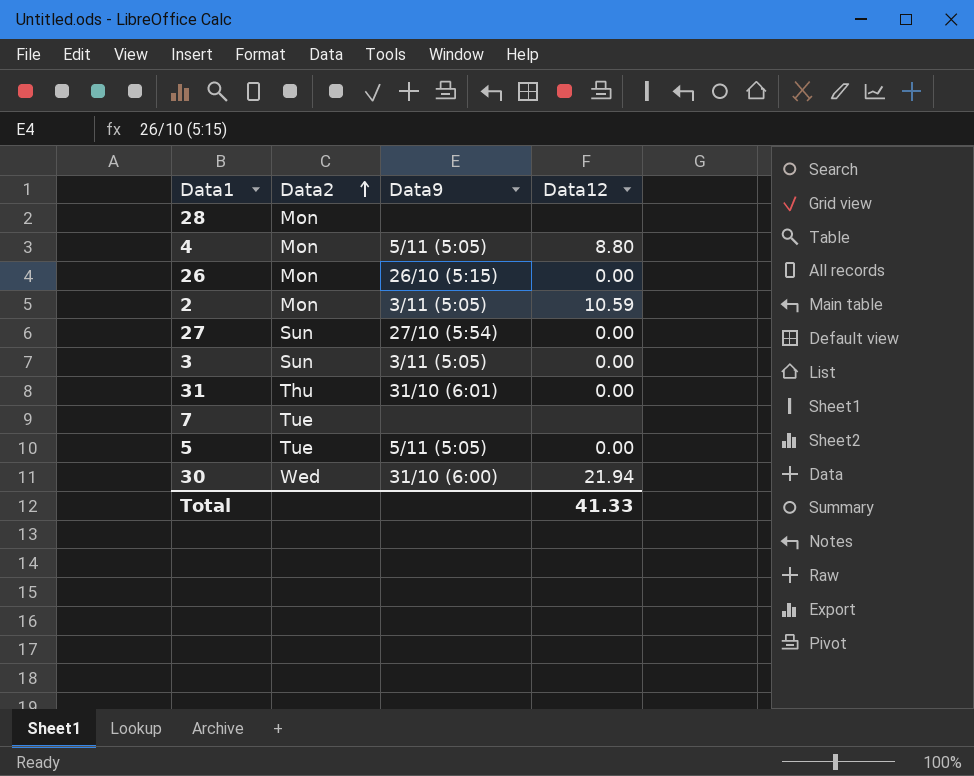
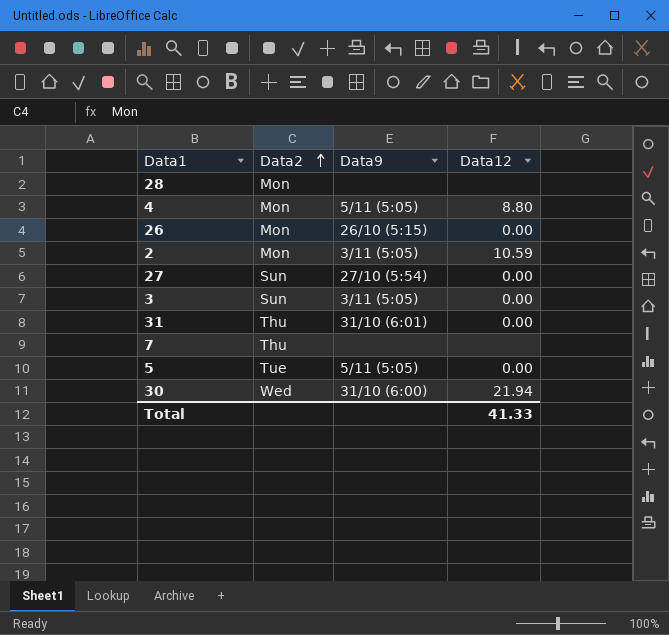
7 | Data2: Tue -> Thu

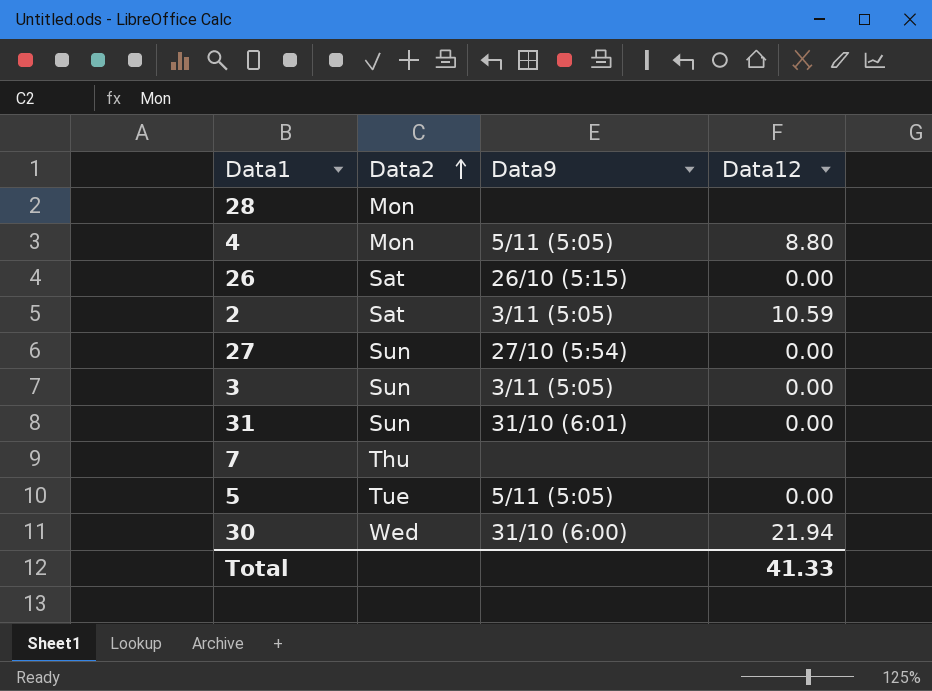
26 | Data2: Mon -> Sat
2 | Data2: Mon -> Sat
31 | Data2: Thu -> Sun

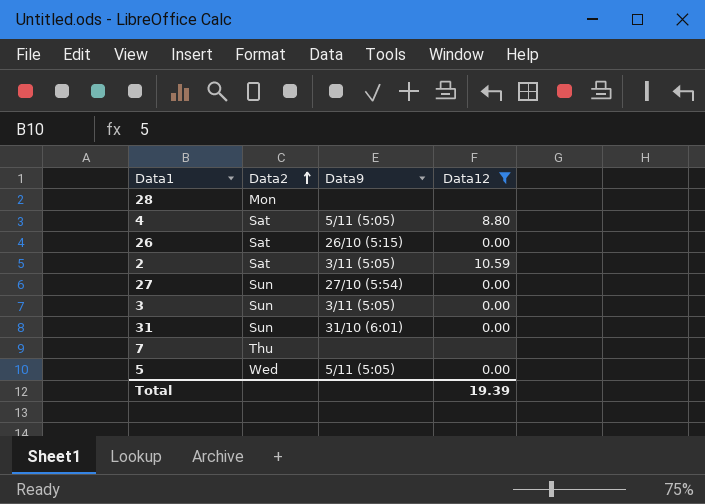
filter: none -> Data12 != 21.94
4 | Data2: Mon -> Sat
5 | Data2: Tue -> Wed
Total | Data12: 41.33 -> 19.39

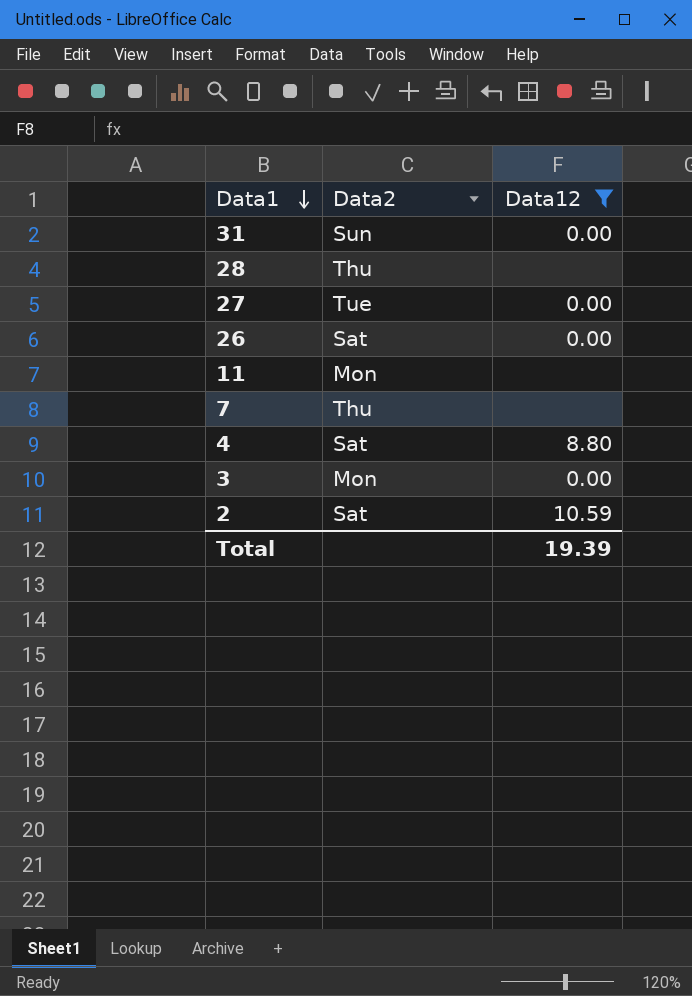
row order: Data2 ascending -> Data1 descending
column Data9 | position: 3 -> none
row 5: Wed | 5/11 (5:05) | 0.00 -> none
28 | Data2: Mon -> Thu
27 | Data2: Sun -> Tue
row 11: none -> Mon | none
3 | Data2: Sun -> Mon

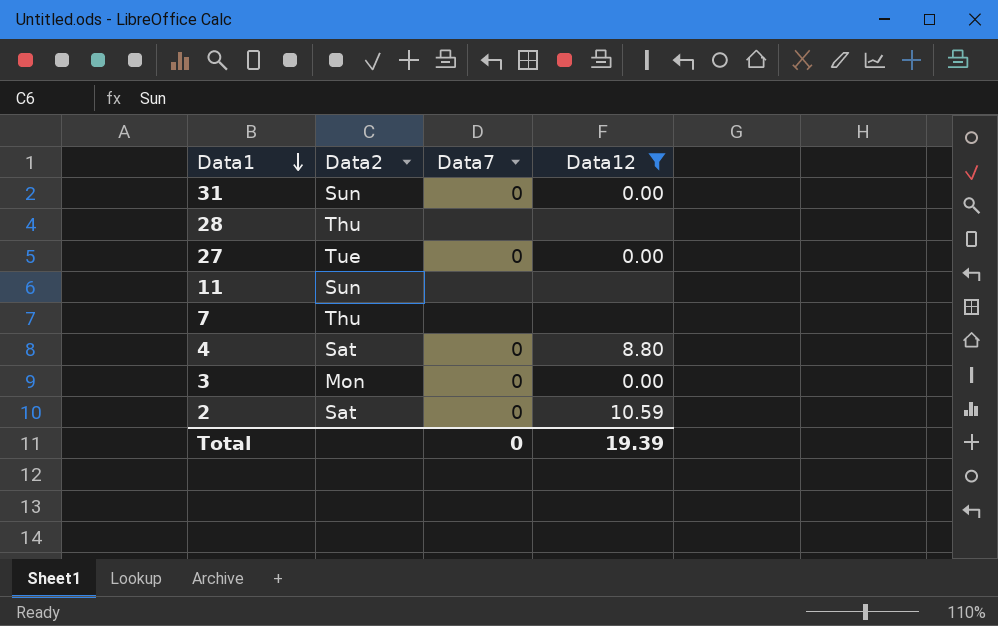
column Data7 | position: none -> 3
row 26: Sat | 0.00 -> none
11 | Data2: Mon -> Sun

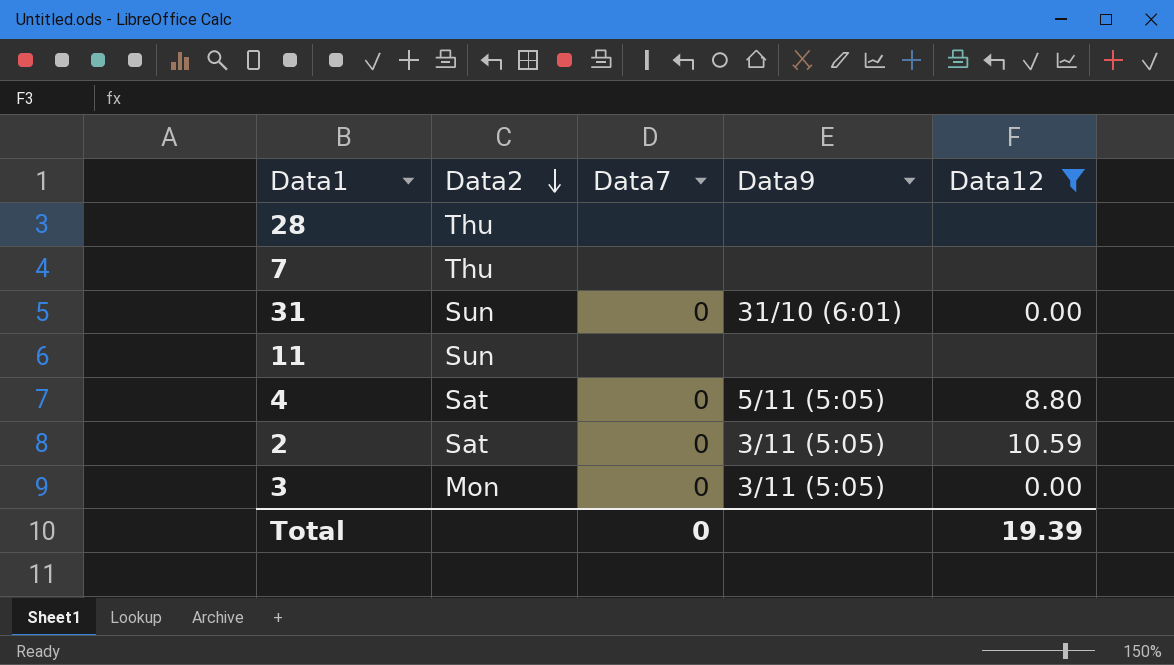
row order: Data1 descending -> Data2 descending
column Data9 | position: none -> 4
row 27: Tue | 0 | 0.00 -> none

